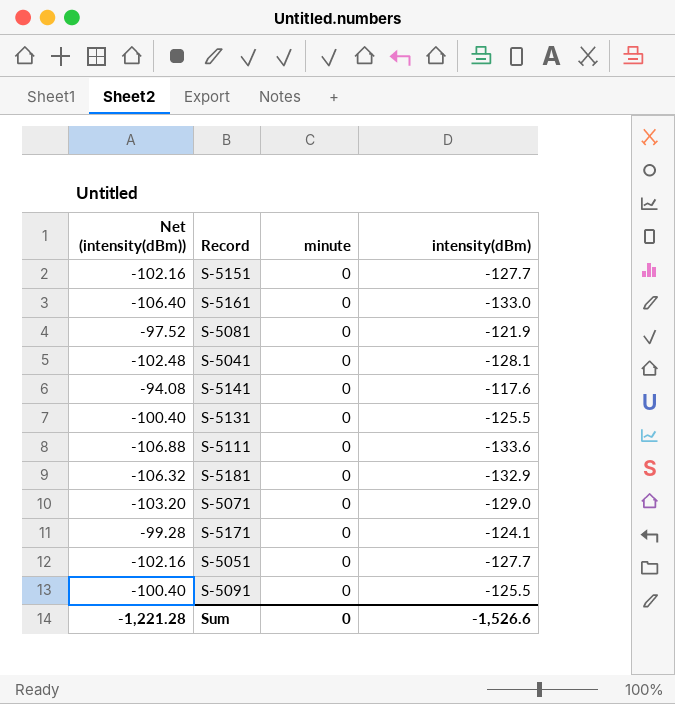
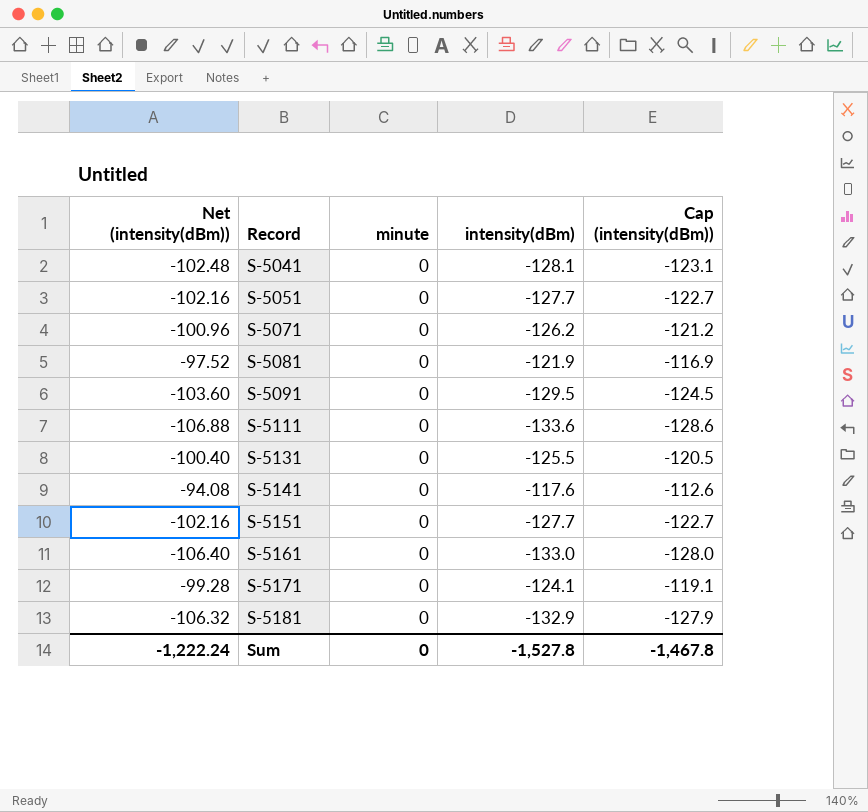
row order: none -> Record ascending
column Cap (intensity(dBm)) | formula: none -> [intensity(dBm)] + 5
S-5071 | Net (intensity(dBm)): -103.20 -> -100.96
S-5071 | intensity(dBm): -129.0 -> -126.2
S-5091 | Net (intensity(dBm)): -100.40 -> -103.60
S-5091 | intensity(dBm): -125.5 -> -129.5
Sum | Net (intensity(dBm)): -1,221.28 -> -1,222.24
Sum | intensity(dBm): -1,526.6 -> -1,527.8

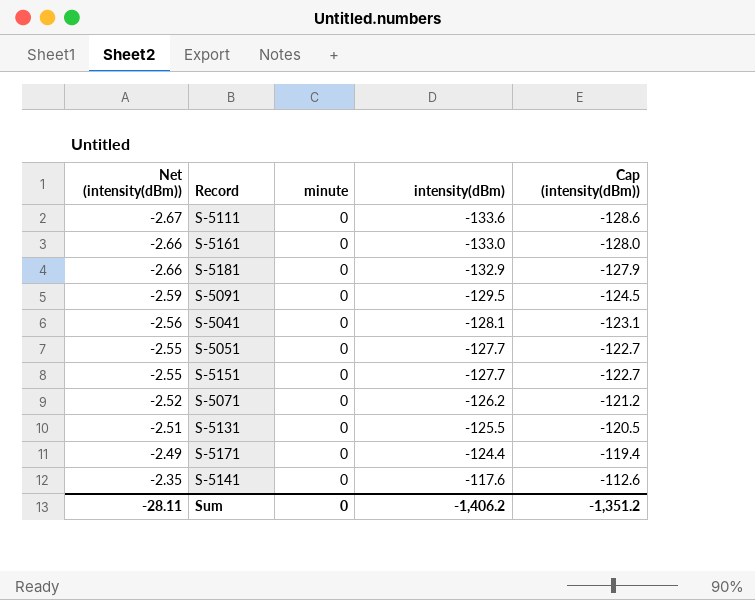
row order: Record ascending -> Net (intensity(dBm)) ascending
column Net (intensity(dBm)) | formula: [intensity(dBm)] * 0.8 -> [intensity(dBm)] * 0.02
row S-5081: -97.52 | 0 | -121.9 | -116.9 -> none
S-5171 | intensity(dBm): -124.1 -> -124.4
S-5171 | Cap (intensity(dBm)): -119.1 -> -119.4
Sum | Net (intensity(dBm)): -1,222.24 -> -28.11
Sum | intensity(dBm): -1,527.8 -> -1,406.2
Sum | Cap (intensity(dBm)): -1,467.8 -> -1,351.2

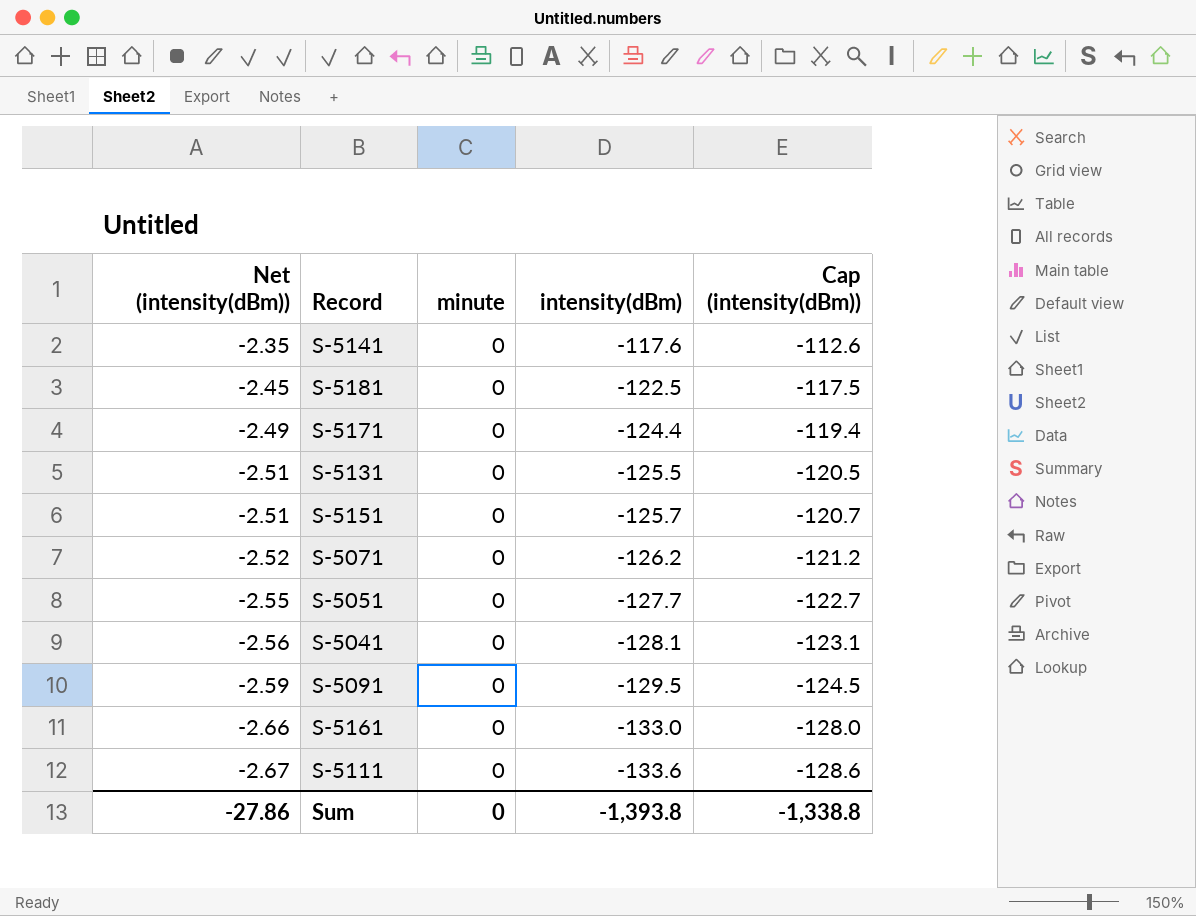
row order: Net (intensity(dBm)) ascending -> Net (intensity(dBm)) descending
S-5181 | Net (intensity(dBm)): -2.66 -> -2.45
S-5181 | intensity(dBm): -132.9 -> -122.5
S-5181 | Cap (intensity(dBm)): -127.9 -> -117.5
S-5151 | Net (intensity(dBm)): -2.55 -> -2.51
S-5151 | intensity(dBm): -127.7 -> -125.7
S-5151 | Cap (intensity(dBm)): -122.7 -> -120.7
Sum | Net (intensity(dBm)): -28.11 -> -27.86
Sum | intensity(dBm): -1,406.2 -> -1,393.8
Sum | Cap (intensity(dBm)): -1,351.2 -> -1,338.8

